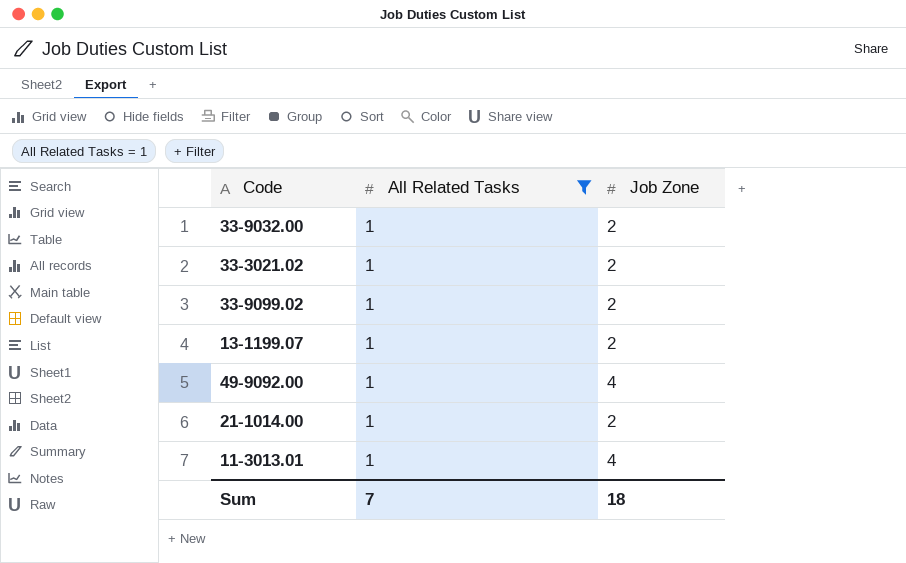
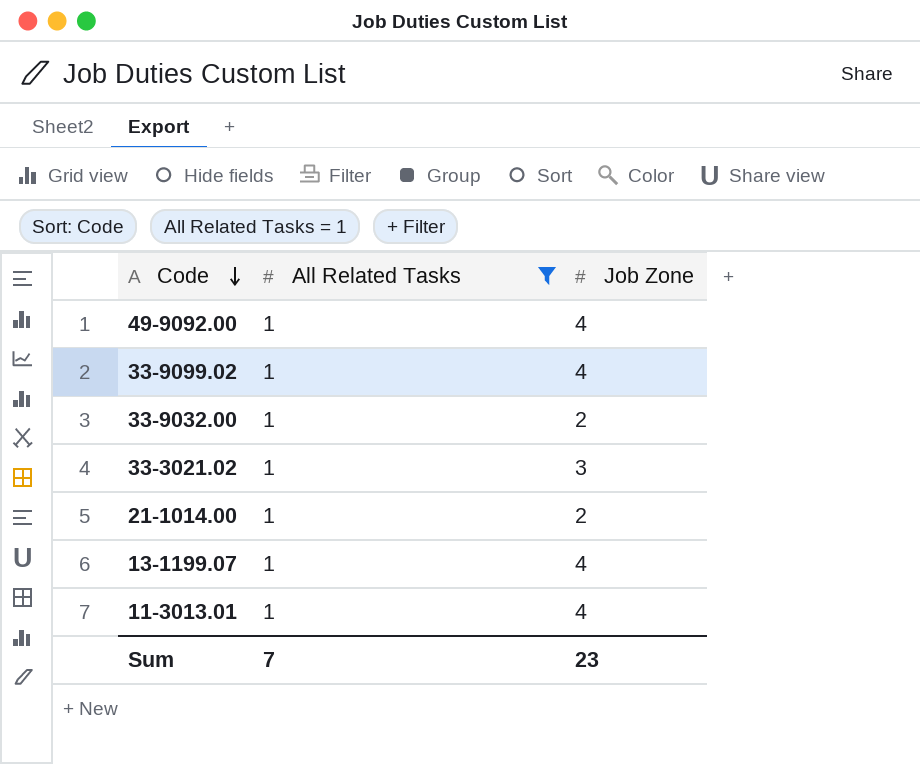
row order: none -> Code descending
33-9099.02 | Job Zone: 2 -> 4
33-3021.02 | Job Zone: 2 -> 3
13-1199.07 | Job Zone: 2 -> 4
Sum | Job Zone: 18 -> 23

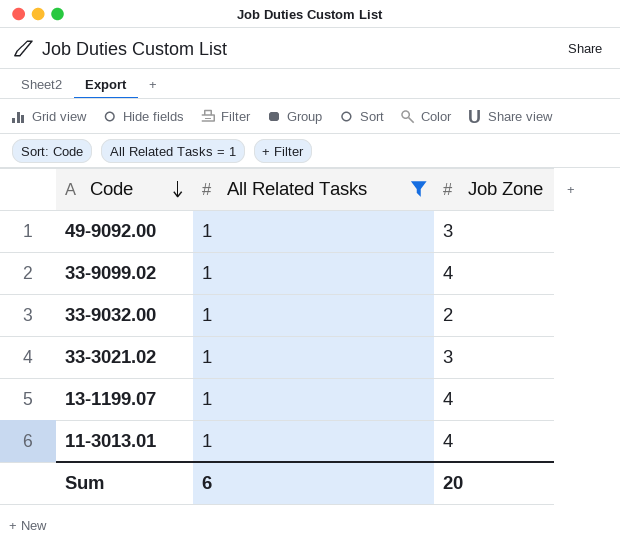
row 21-1014.00: 1 | 2 -> none
49-9092.00 | Job Zone: 4 -> 3
Sum | All Related Tasks: 7 -> 6
Sum | Job Zone: 23 -> 20

